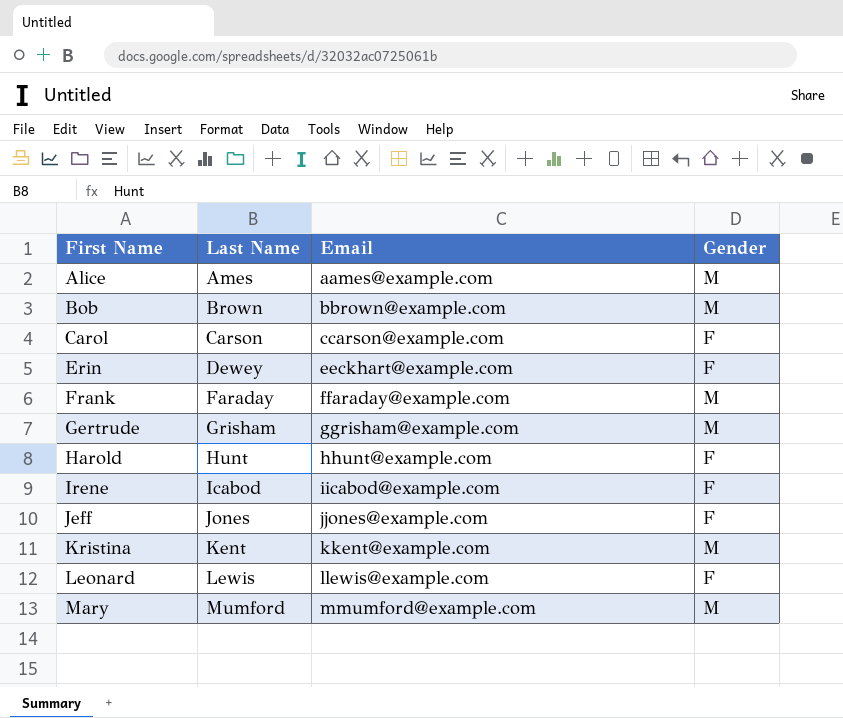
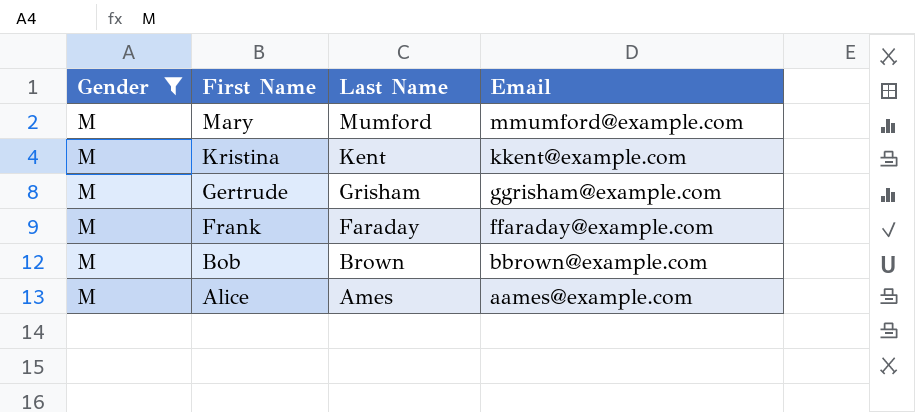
filter: none -> Gender = M
row order: First Name ascending -> First Name descending
column Gender | position: 4 -> 1

